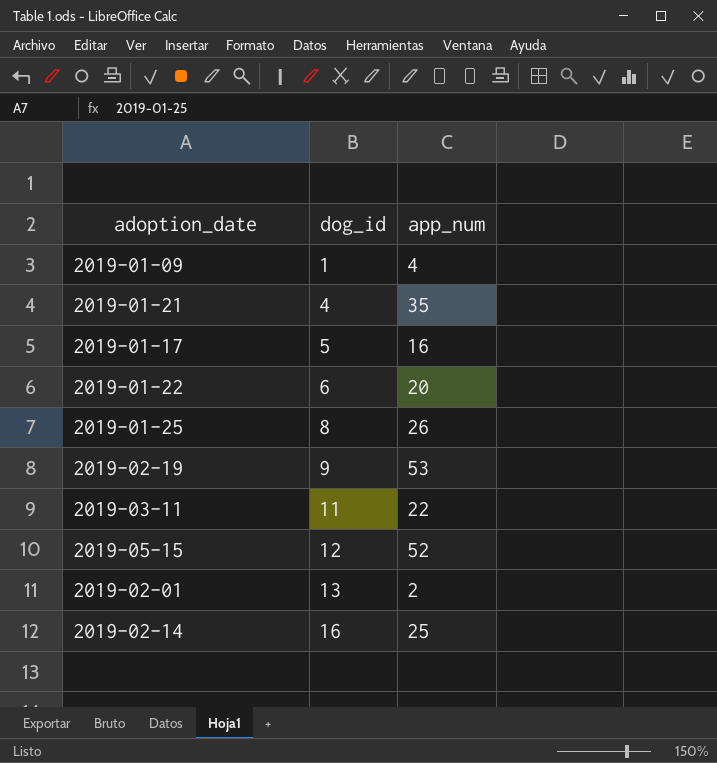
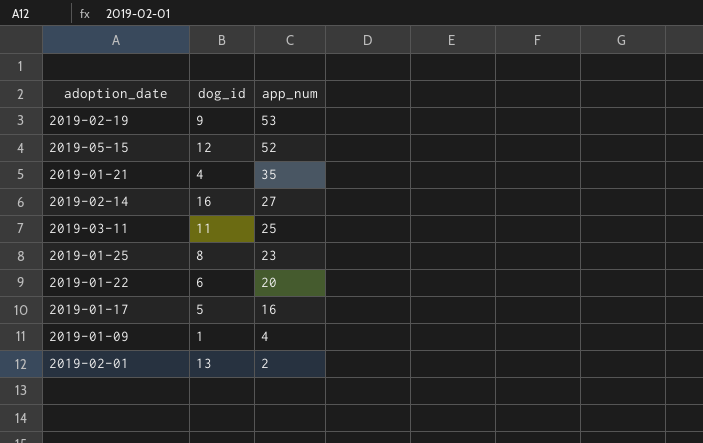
row order: dog_id ascending -> app_num descending
2019-02-14 | app_num: 25 -> 27
2019-03-11 | app_num: 22 -> 25
2019-01-25 | app_num: 26 -> 23

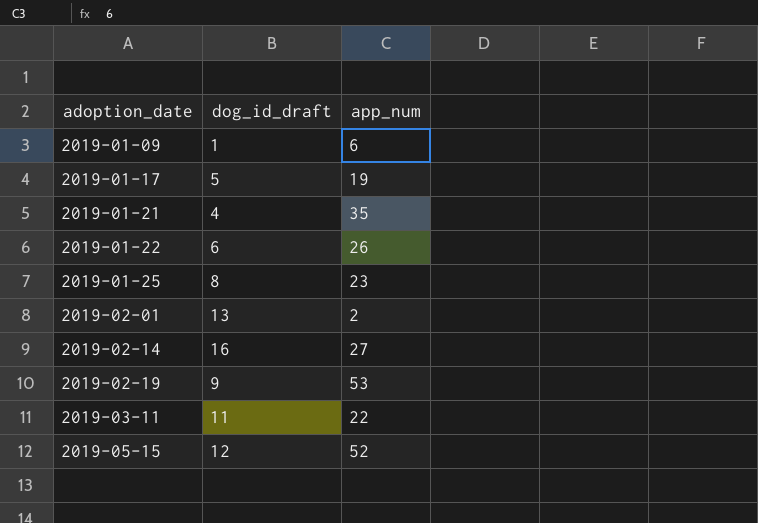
row order: app_num descending -> adoption_date ascending
column name: dog_id -> dog_id_draft
2019-01-09 | app_num: 4 -> 6
2019-01-17 | app_num: 16 -> 19
2019-01-22 | app_num: 20 -> 26
2019-03-11 | app_num: 25 -> 22

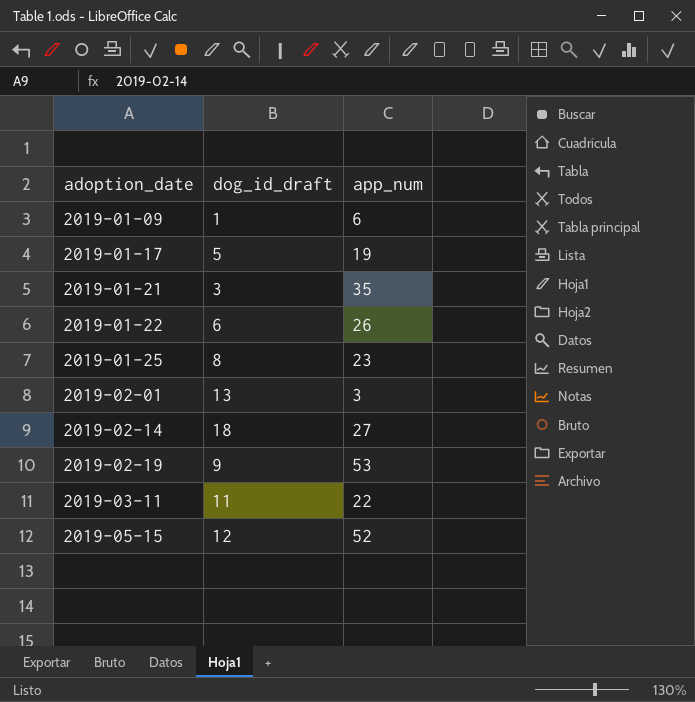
2019-01-21 | dog_id_draft: 4 -> 3
2019-02-01 | app_num: 2 -> 3
2019-02-14 | dog_id_draft: 16 -> 18

